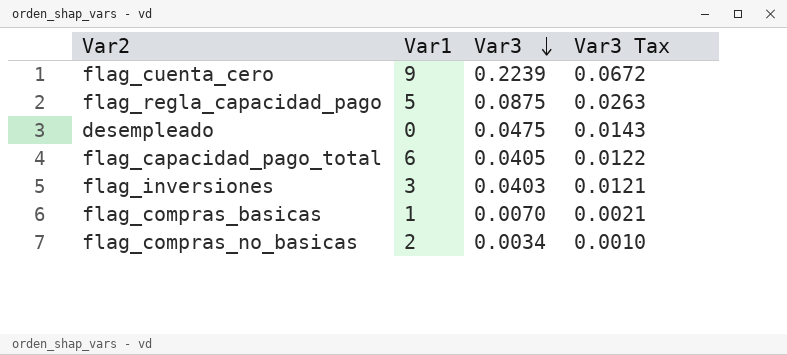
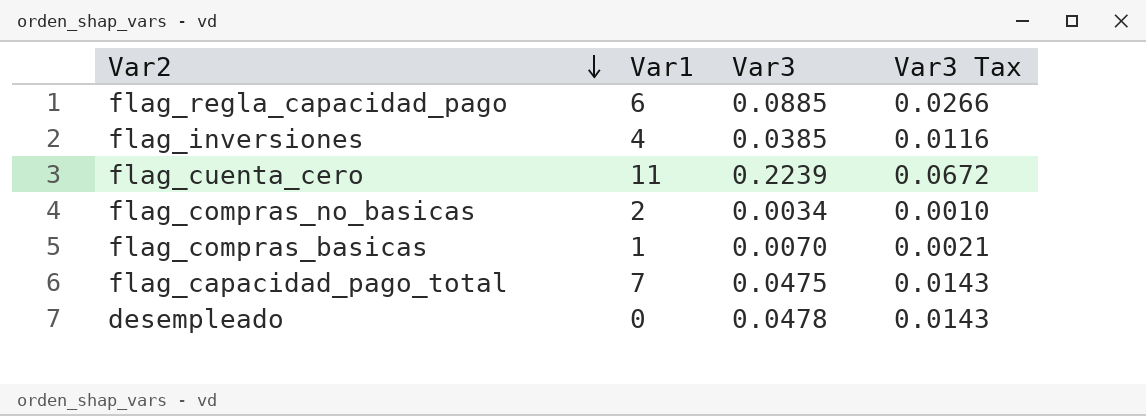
row order: Var3 descending -> Var2 descending
flag_regla_capacidad_pago | Var1: 5 -> 6
flag_regla_capacidad_pago | Var3: 0.0875 -> 0.0885
flag_regla_capacidad_pago | Var3 Tax: 0.0263 -> 0.0266
flag_inversiones | Var1: 3 -> 4
flag_inversiones | Var3: 0.0403 -> 0.0385
flag_inversiones | Var3 Tax: 0.0121 -> 0.0116
flag_cuenta_cero | Var1: 9 -> 11
flag_capacidad_pago_total | Var1: 6 -> 7
flag_capacidad_pago_total | Var3: 0.0405 -> 0.0475
flag_capacidad_pago_total | Var3 Tax: 0.0122 -> 0.0143
desempleado | Var3: 0.0475 -> 0.0478

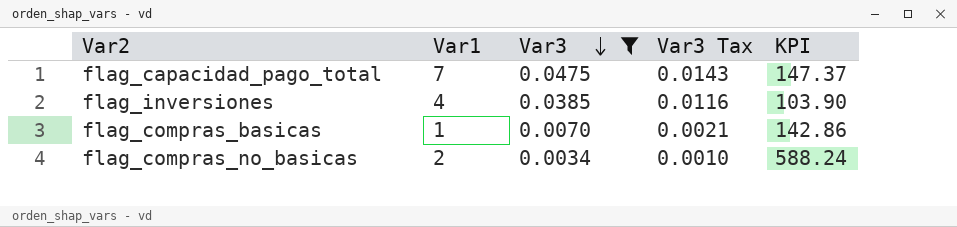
filter: none -> Var3 <= 0.0475
row order: Var2 descending -> Var3 descending
column KPI | formula: none -> [Var1] / [Var3]

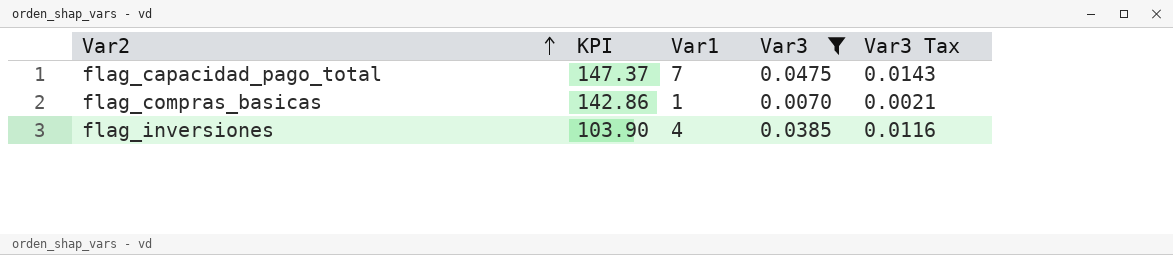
row order: Var3 descending -> Var2 ascending
column KPI | position: 5 -> 2
row flag_compras_no_basicas: 2 | 0.0034 | 0.0010 | 588.24 -> none

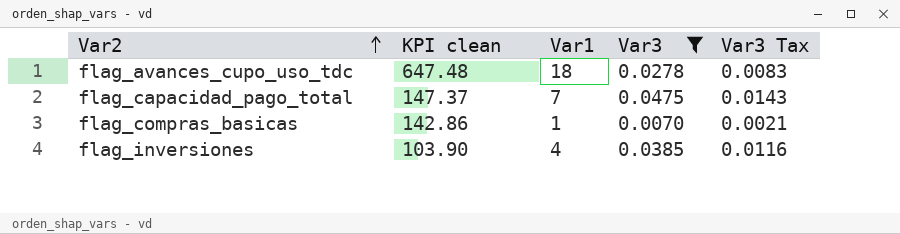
column name: KPI -> KPI clean
row flag_avances_cupo_uso_tdc: none -> 647.48 | 18 | 0.0278 | 0.0083

